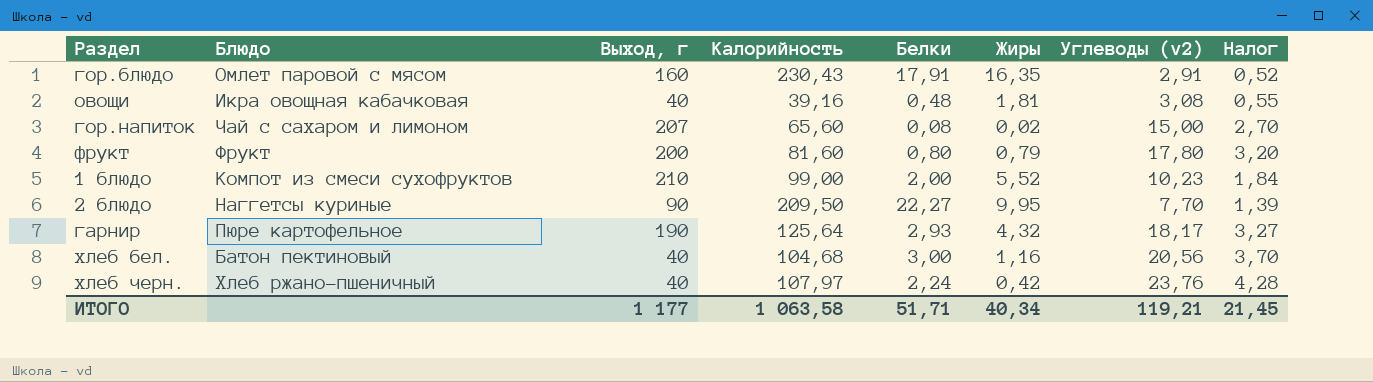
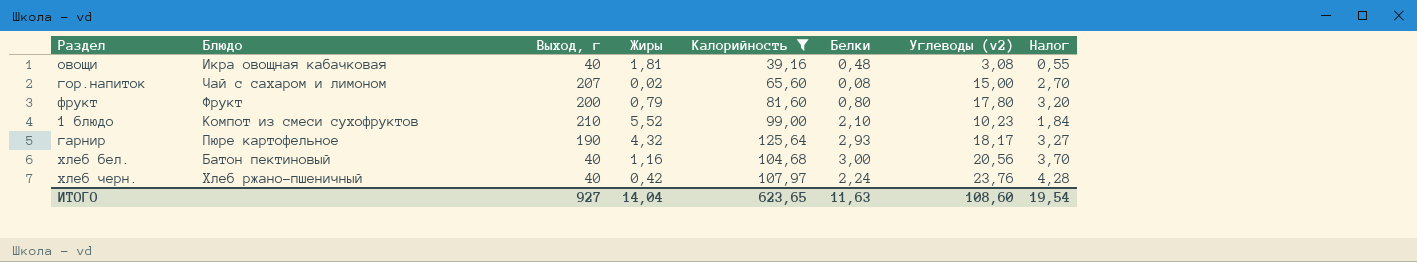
filter: none -> Калорийность <= 125,64
column Жиры | position: 6 -> 4
1 блюдо | Белки: 2,00 -> 2,10
ИТОГО | Выход, г: 1 177 -> 927
ИТОГО | Жиры: 40,34 -> 14,04
ИТОГО | Калорийность: 1 063,58 -> 623,65
ИТОГО | Белки: 51,71 -> 11,63
ИТОГО | Углеводы (v2): 119,21 -> 108,60
ИТОГО | Налог: 21,45 -> 19,54

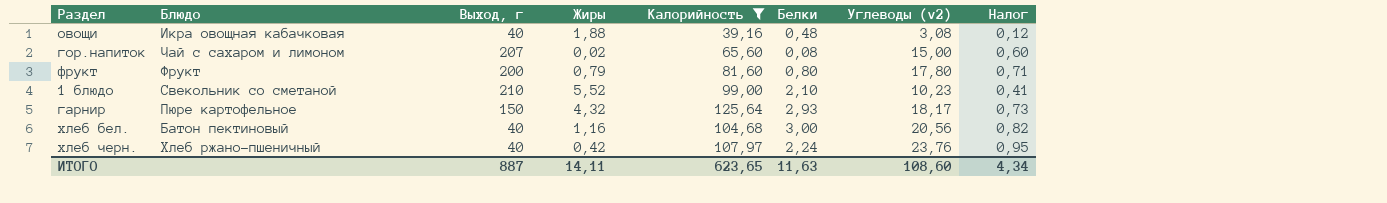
column Налог | formula: [Углеводы (v2)] * 0,18 -> [Углеводы (v2)] * 0,04
овощи | Жиры: 1,81 -> 1,88
1 блюдо | Блюдо: Компот из смеси сухофруктов -> Свекольник со сметаной
гарнир | Выход, г: 190 -> 150
ИТОГО | Выход, г: 927 -> 887
ИТОГО | Жиры: 14,04 -> 14,11
ИТОГО | Налог: 19,54 -> 4,34

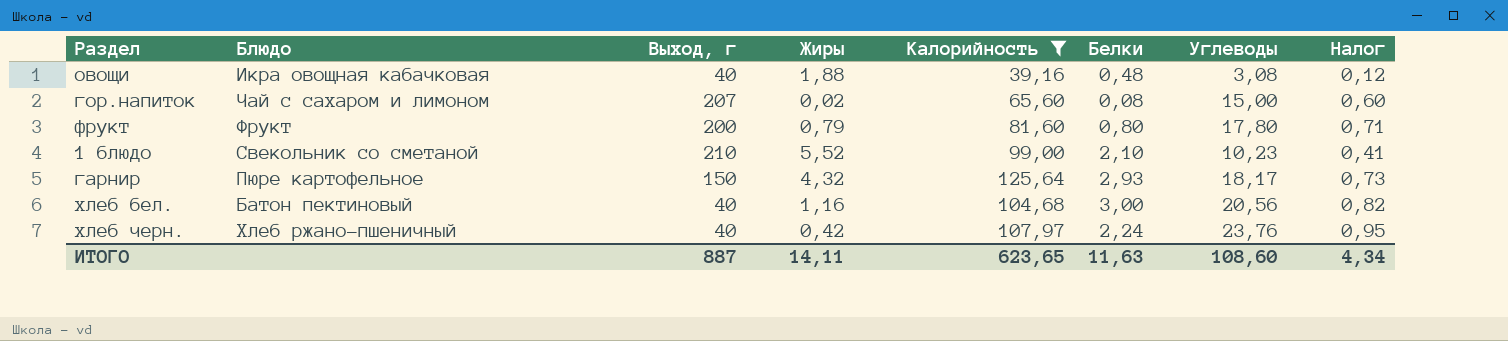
column name: Углеводы (v2) -> Углеводы

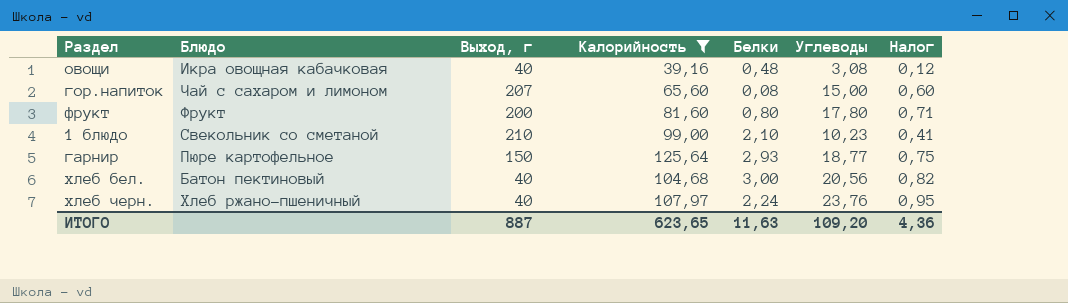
column Жиры | position: 4 -> none
гарнир | Углеводы: 18,17 -> 18,77
гарнир | Налог: 0,73 -> 0,75
ИТОГО | Углеводы: 108,60 -> 109,20
ИТОГО | Налог: 4,34 -> 4,36

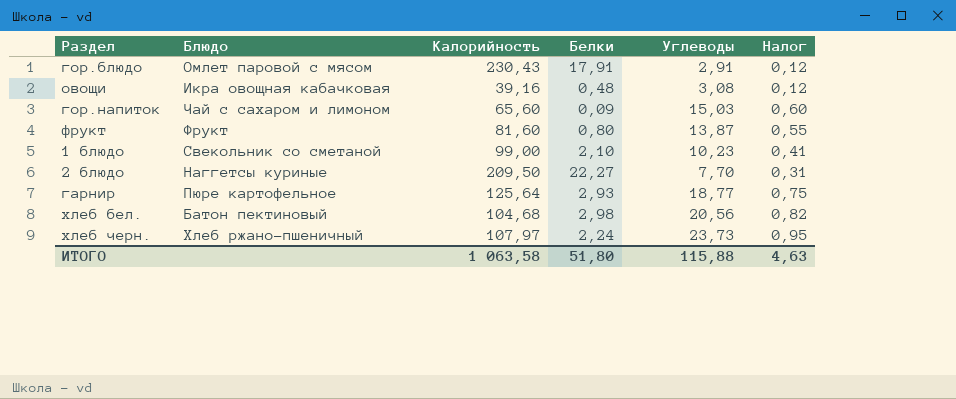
filter: Калорийность <= 125,64 -> none
column Выход, г | position: 3 -> none
гор.напиток | Белки: 0,08 -> 0,09
гор.напиток | Углеводы: 15,00 -> 15,03
фрукт | Углеводы: 17,80 -> 13,87
фрукт | Налог: 0,71 -> 0,55
хлеб бел. | Белки: 3,00 -> 2,98
хлеб черн. | Углеводы: 23,76 -> 23,73
ИТОГО | Калорийность: 623,65 -> 1 063,58
ИТОГО | Белки: 11,63 -> 51,80
ИТОГО | Углеводы: 109,20 -> 115,88
ИТОГО | Налог: 4,36 -> 4,63

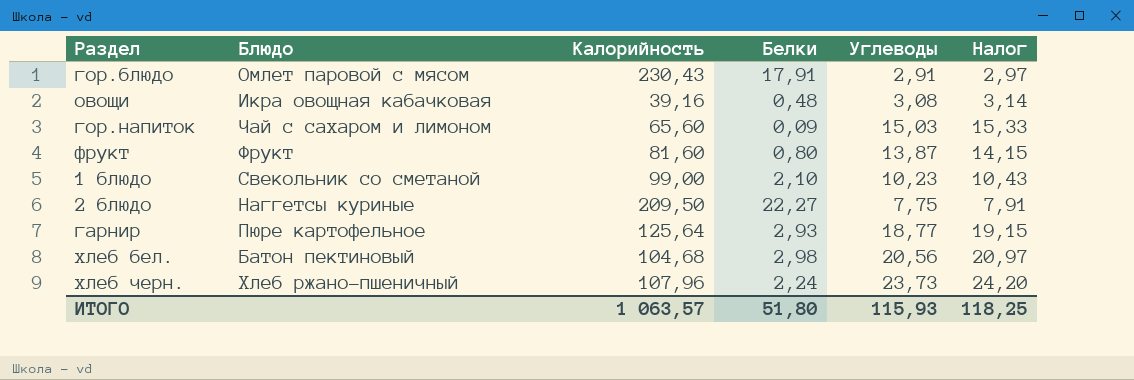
column Налог | formula: [Углеводы] * 0,04 -> [Углеводы] * 1,02
2 блюдо | Углеводы: 7,70 -> 7,75
хлеб черн. | Калорийность: 107,97 -> 107,96
ИТОГО | Калорийность: 1 063,58 -> 1 063,57
ИТОГО | Углеводы: 115,88 -> 115,93
ИТОГО | Налог: 4,63 -> 118,25

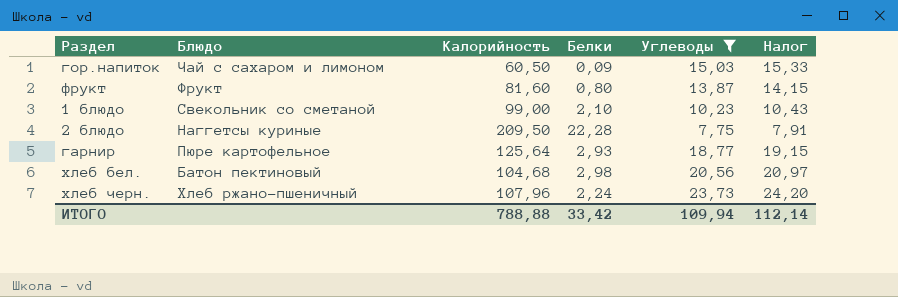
filter: none -> Углеводы >= 7,75
гор.напиток | Калорийность: 65,60 -> 60,50
2 блюдо | Белки: 22,27 -> 22,28
ИТОГО | Калорийность: 1 063,57 -> 788,88
ИТОГО | Белки: 51,80 -> 33,42
ИТОГО | Углеводы: 115,93 -> 109,94
ИТОГО | Налог: 118,25 -> 112,14

